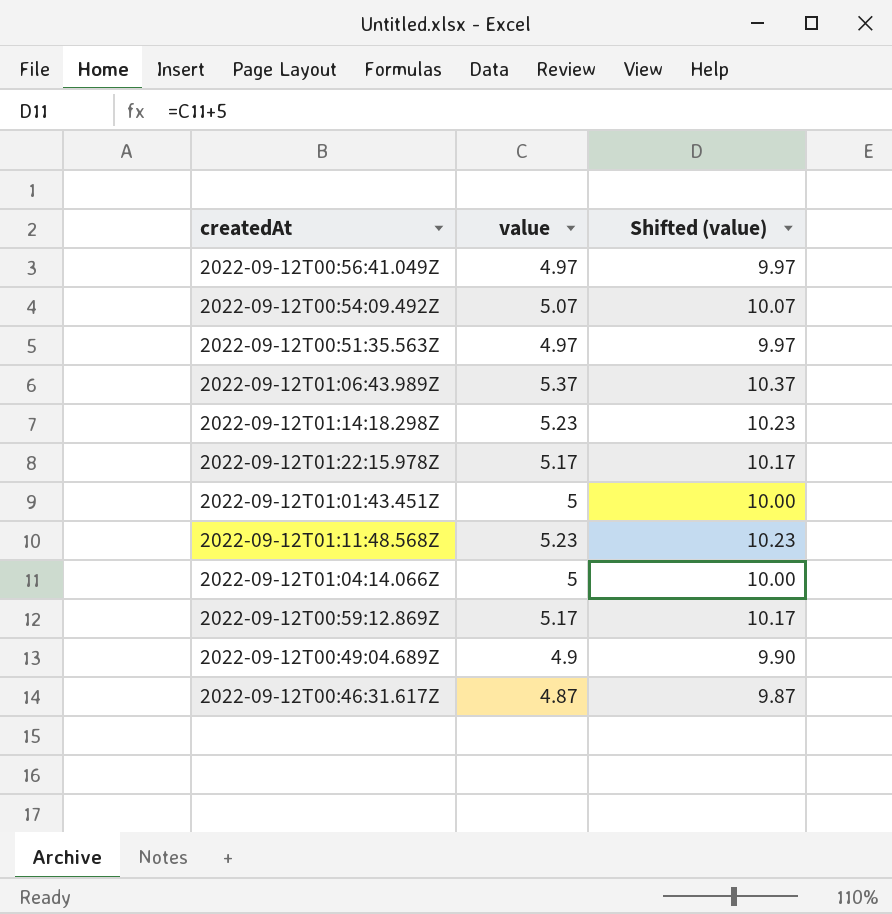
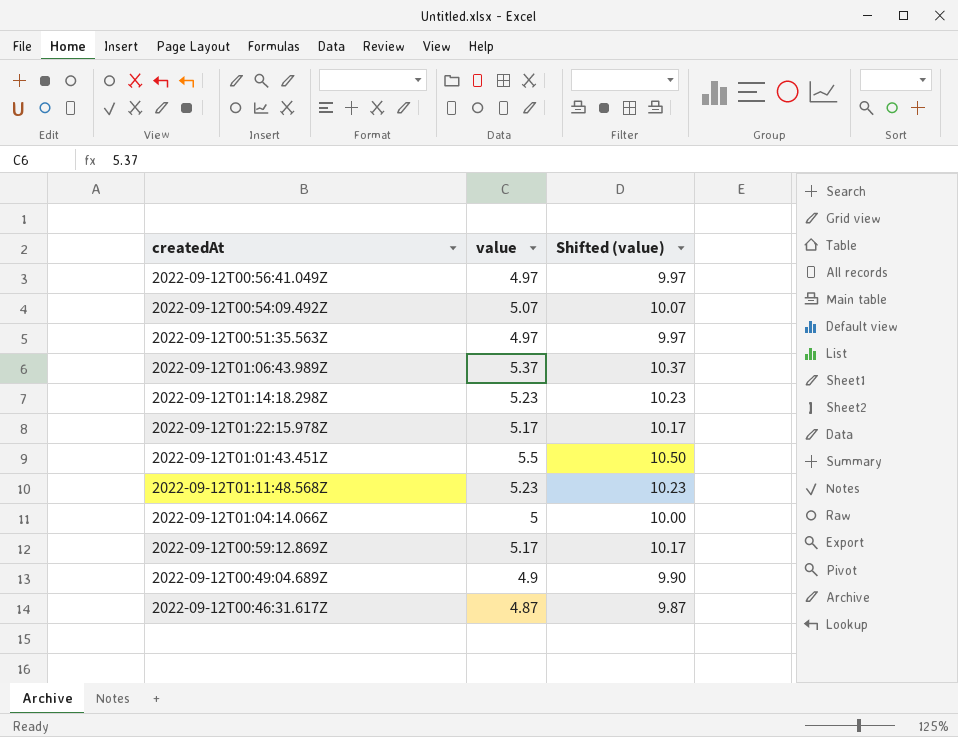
2022-09-12T01:01:43.451Z | value: 5 -> 5.5
2022-09-12T01:01:43.451Z | Shifted (value): 10.00 -> 10.50

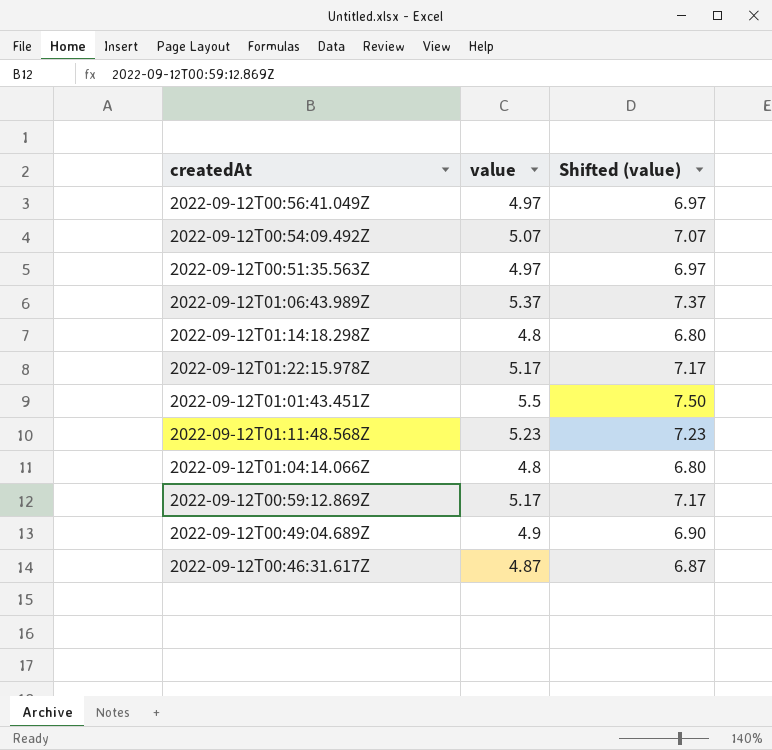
column Shifted (value) | formula: [value] + 5 -> [value] + 2
2022-09-12T01:14:18.298Z | value: 5.23 -> 4.8
2022-09-12T01:04:14.066Z | value: 5 -> 4.8

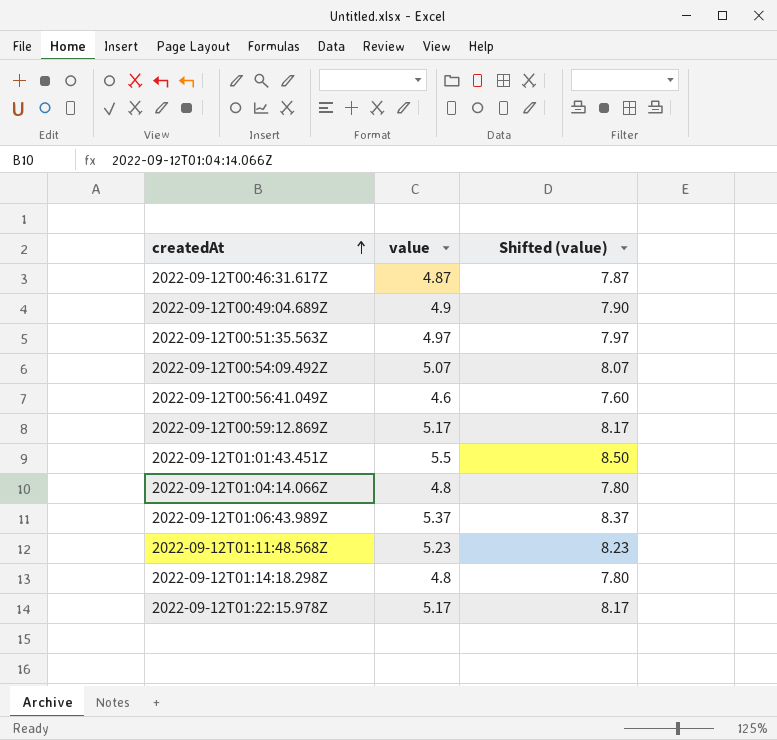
row order: none -> createdAt ascending
column Shifted (value) | formula: [value] + 2 -> [value] + 3
2022-09-12T00:56:41.049Z | value: 4.97 -> 4.6

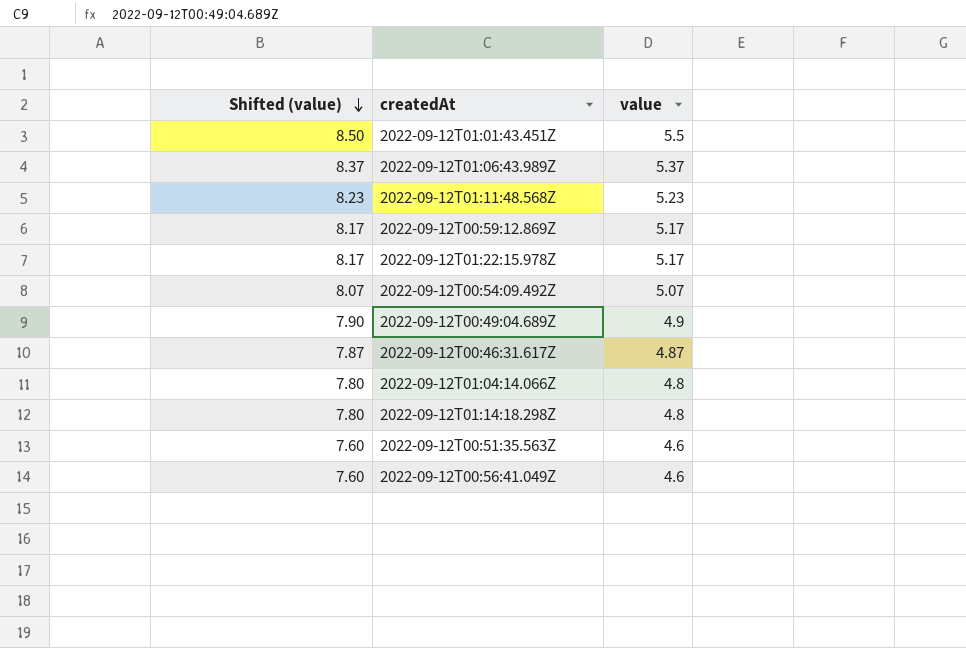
row order: createdAt ascending -> Shifted (value) descending
column Shifted (value) | position: 3 -> 1
2022-09-12T00:51:35.563Z | Shifted (value): 7.97 -> 7.60
2022-09-12T00:51:35.563Z | value: 4.97 -> 4.6

